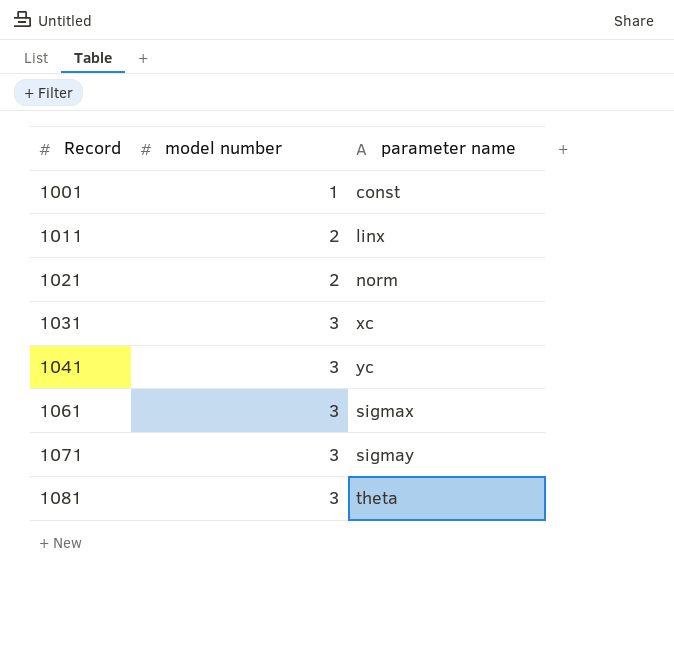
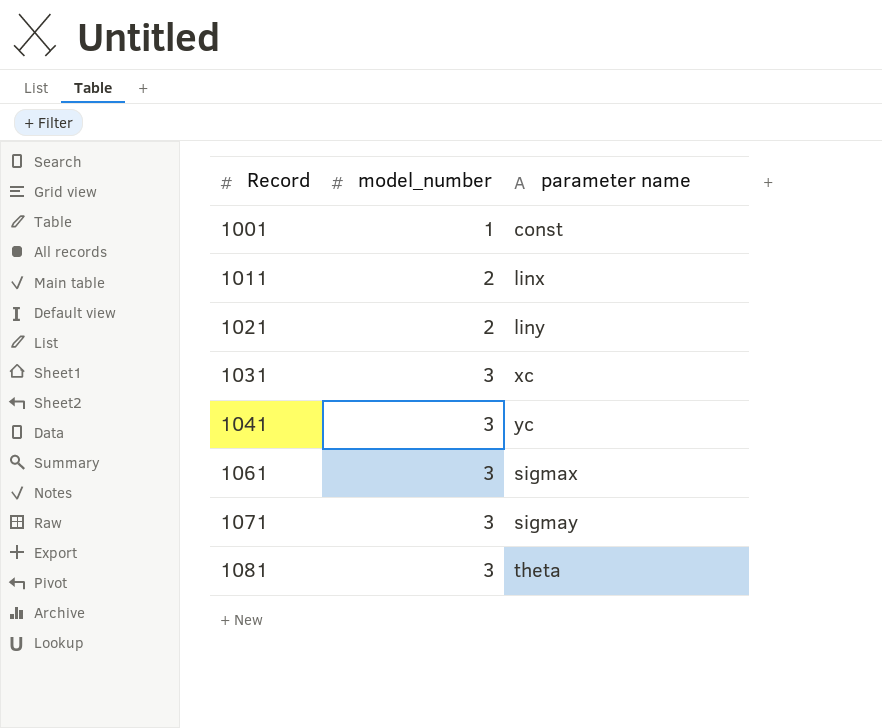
column name: model number -> model_number
1021 | parameter name: norm -> liny

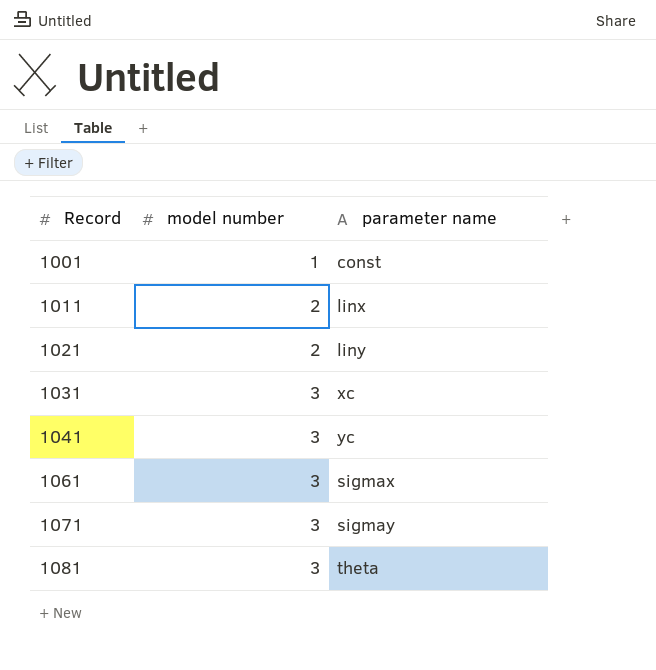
column name: model_number -> model number

